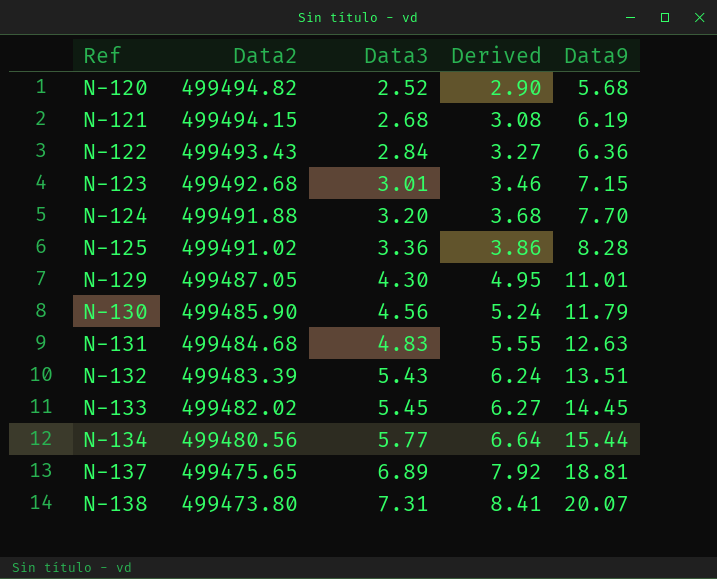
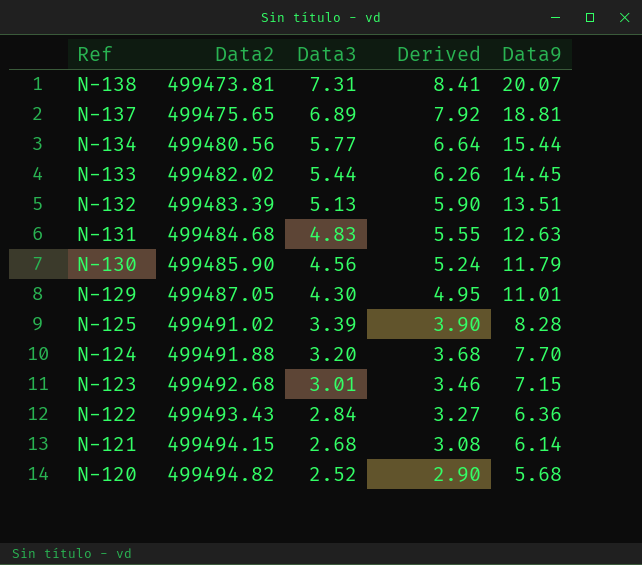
row order: Ref ascending -> Ref descending
N-138 | Data2: 499473.80 -> 499473.81
N-133 | Data3: 5.45 -> 5.44
N-133 | Derived: 6.27 -> 6.26
N-132 | Data3: 5.43 -> 5.13
N-132 | Derived: 6.24 -> 5.90
N-125 | Data3: 3.36 -> 3.39
N-125 | Derived: 3.86 -> 3.90
N-121 | Data9: 6.19 -> 6.14

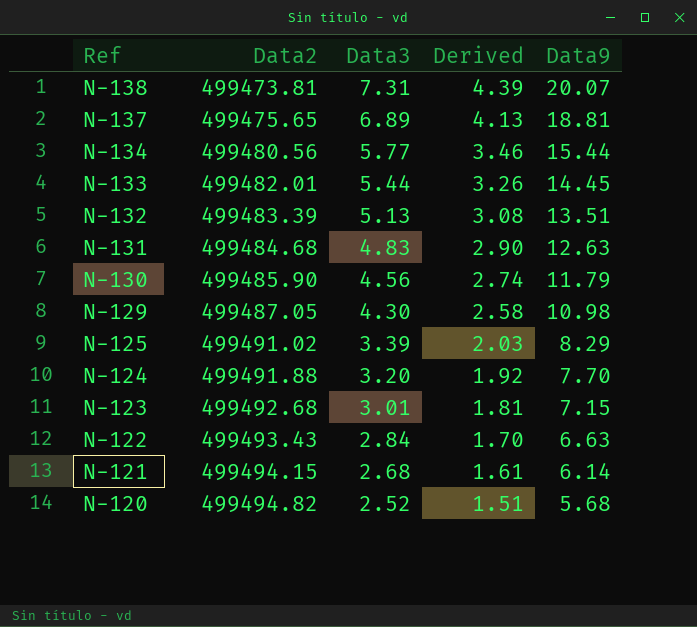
column Derived | formula: [Data3] * 1.15 -> [Data3] * 0.6
N-133 | Data2: 499482.02 -> 499482.01
N-129 | Data9: 11.01 -> 10.98
N-125 | Data9: 8.28 -> 8.29
N-122 | Data9: 6.36 -> 6.63

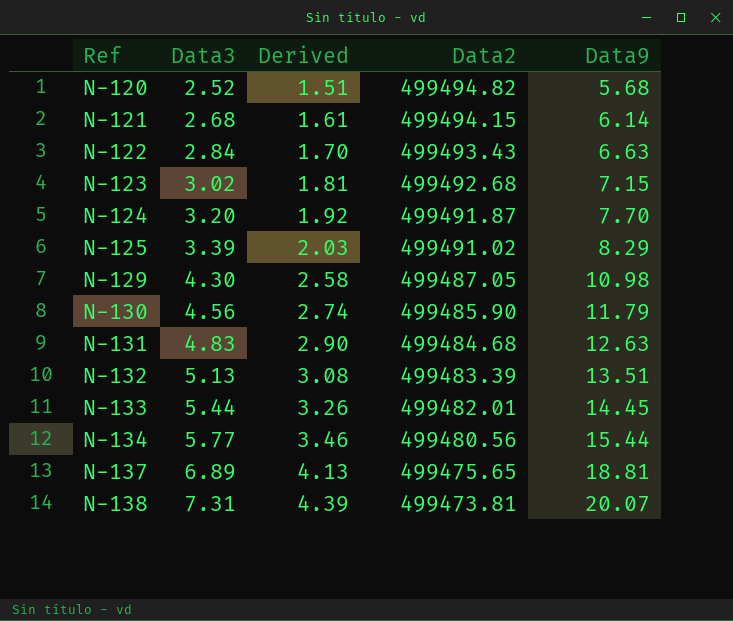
row order: Ref descending -> Ref ascending
column Data2 | position: 2 -> 4
N-123 | Data3: 3.01 -> 3.02
N-124 | Data2: 499491.88 -> 499491.87

